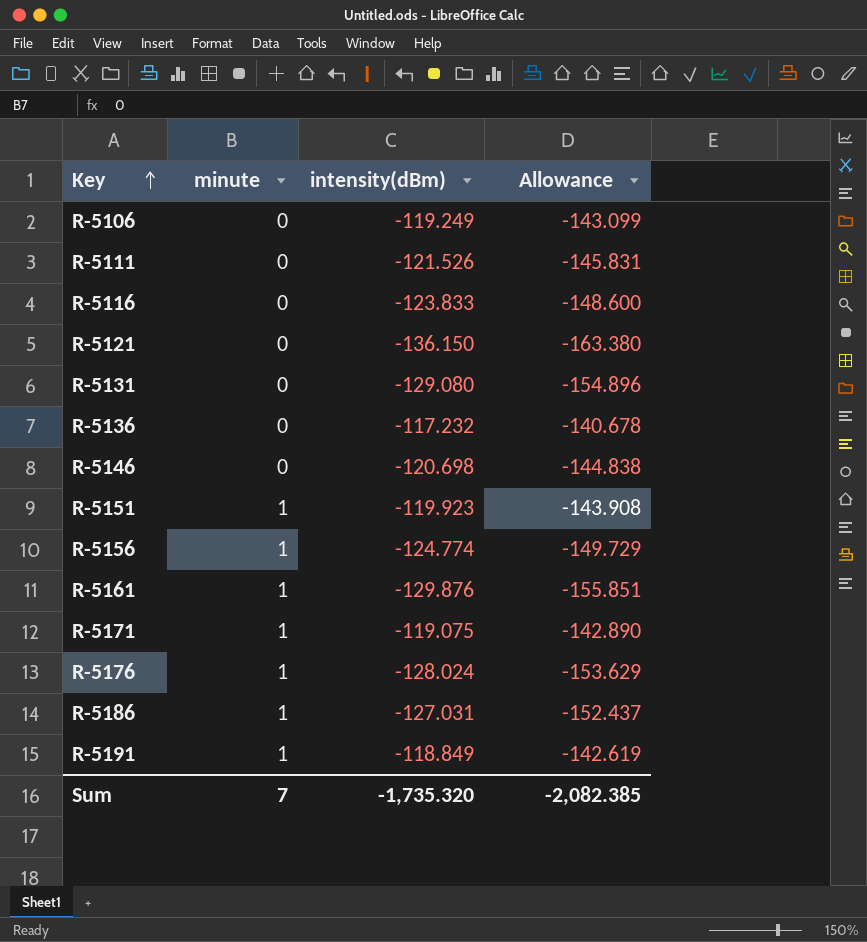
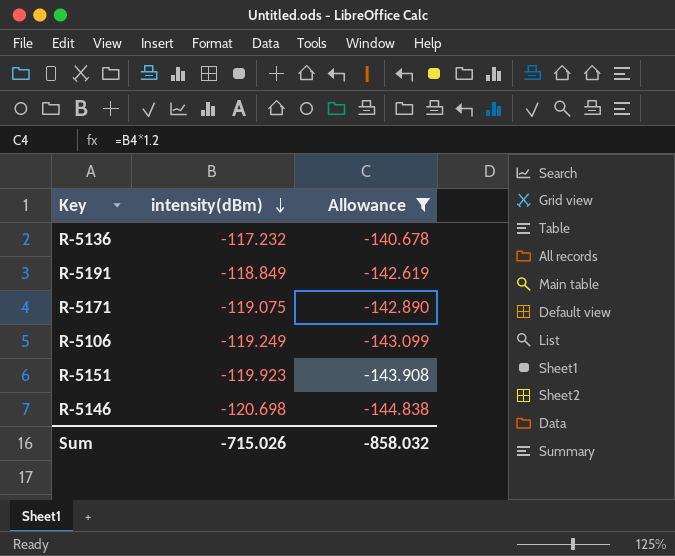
filter: none -> Allowance >= -144.838
row order: Key ascending -> intensity(dBm) descending
column minute | position: 2 -> none
Sum | intensity(dBm): -1,735.320 -> -715.026
Sum | Allowance: -2,082.385 -> -858.032

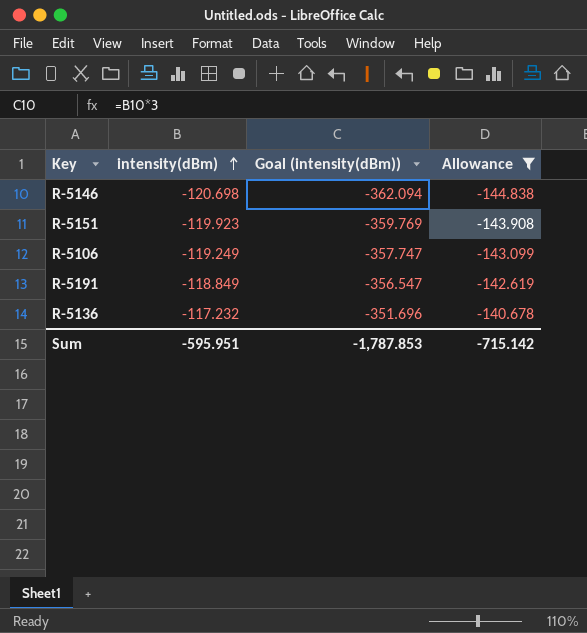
row order: intensity(dBm) descending -> intensity(dBm) ascending
column Goal (intensity(dBm)) | formula: none -> [intensity(dBm)] * 3
row R-5171: -119.075 | -142.890 -> none
Sum | intensity(dBm): -715.026 -> -595.951
Sum | Allowance: -858.032 -> -715.142

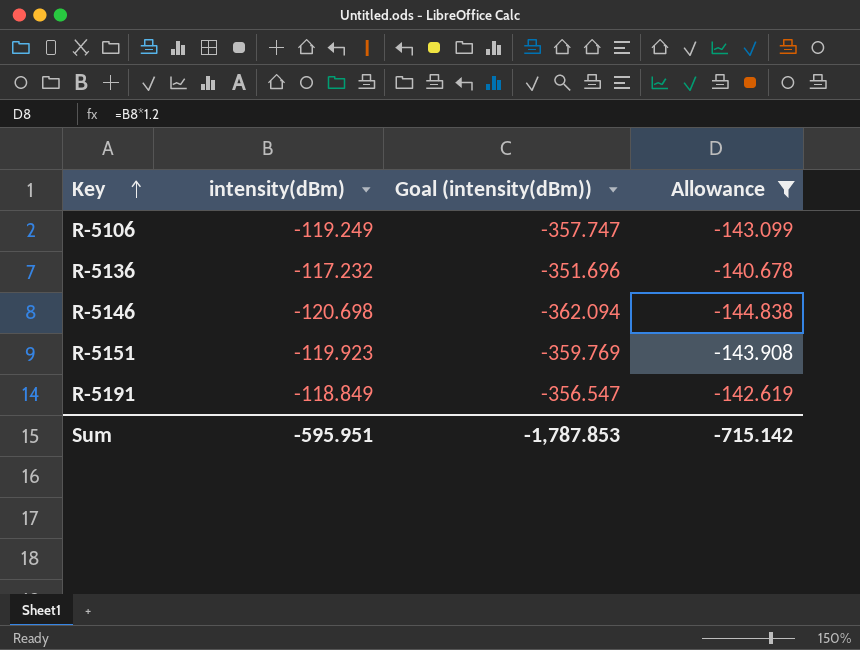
row order: intensity(dBm) ascending -> Key ascending

